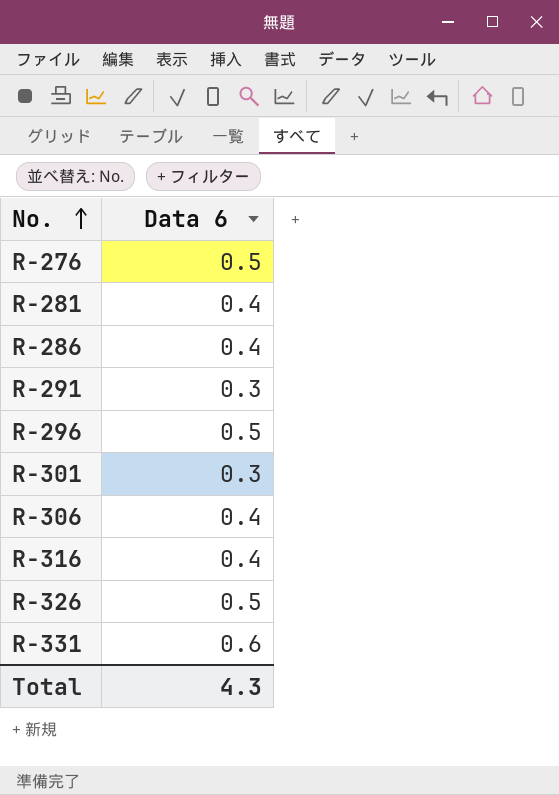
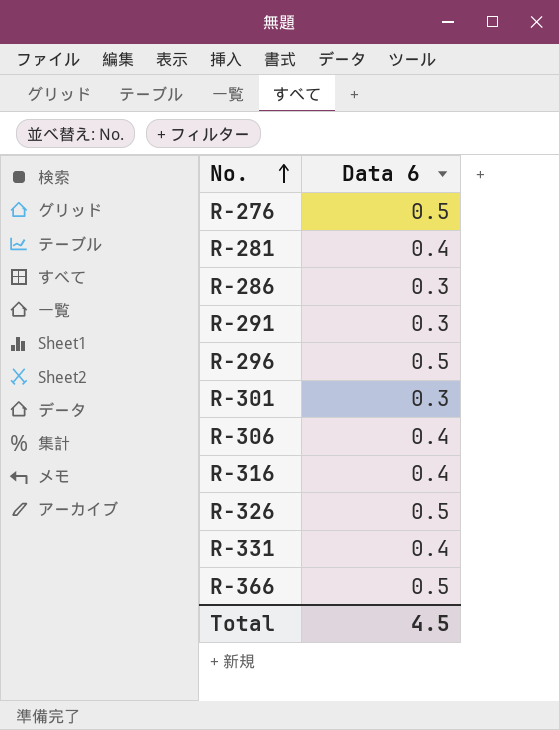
R-286 | Data 6: 0.4 -> 0.3
R-331 | Data 6: 0.6 -> 0.4
row R-366: none -> 0.5
Total | Data 6: 4.3 -> 4.5

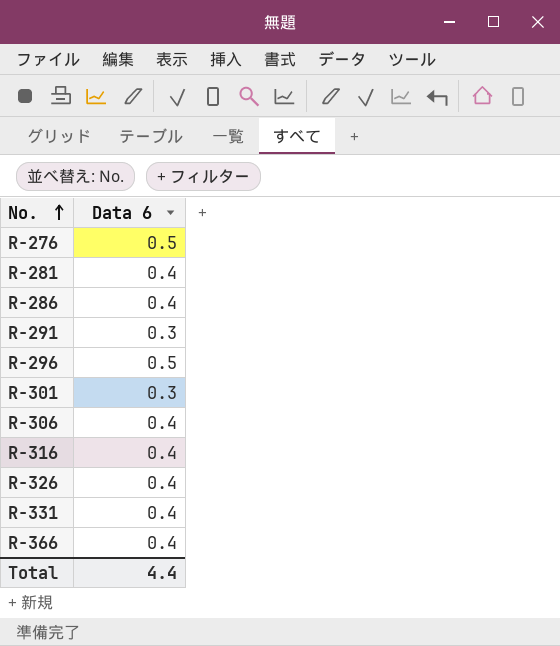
R-286 | Data 6: 0.3 -> 0.4
R-326 | Data 6: 0.5 -> 0.4
R-366 | Data 6: 0.5 -> 0.4
Total | Data 6: 4.5 -> 4.4

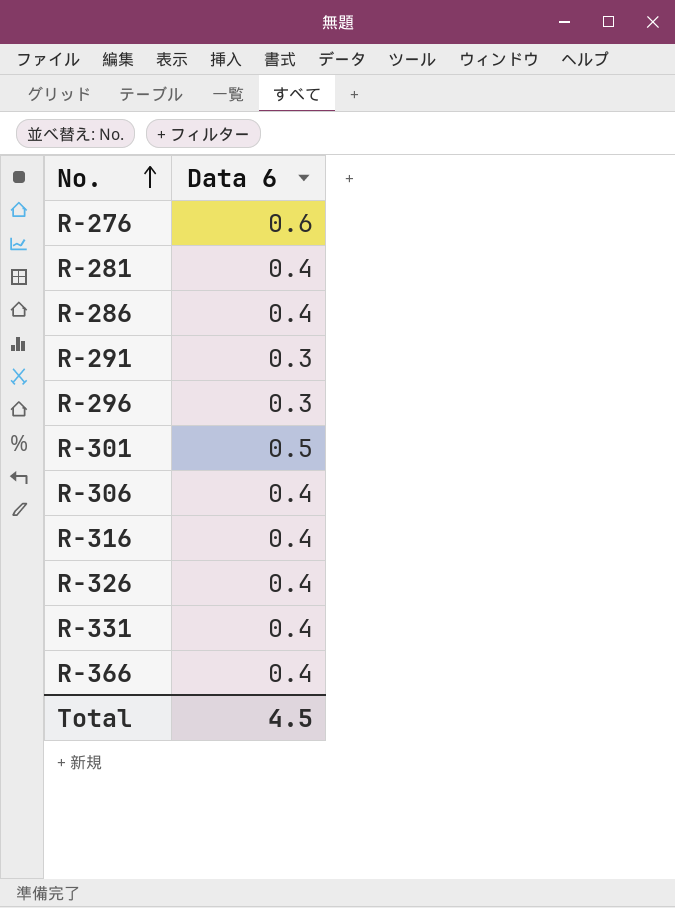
R-276 | Data 6: 0.5 -> 0.6
R-296 | Data 6: 0.5 -> 0.3
R-301 | Data 6: 0.3 -> 0.5
Total | Data 6: 4.4 -> 4.5

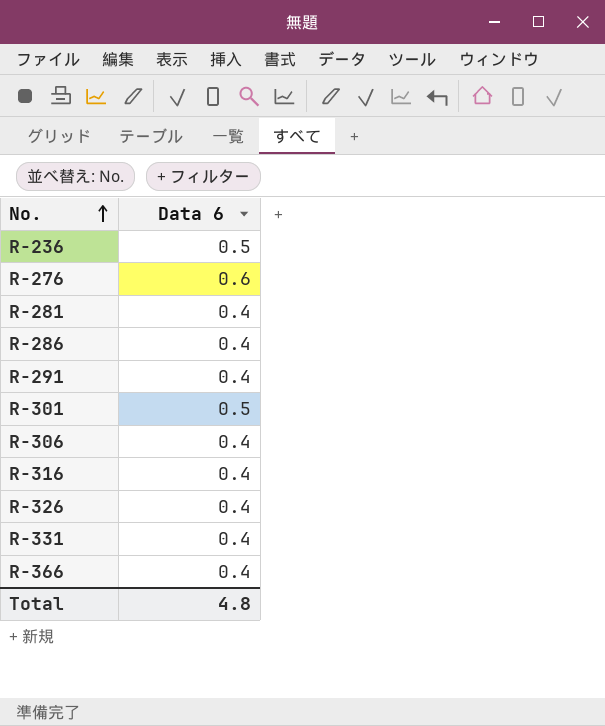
row R-296: 0.3 -> none
row R-236: none -> 0.5
R-291 | Data 6: 0.3 -> 0.4
Total | Data 6: 4.5 -> 4.8

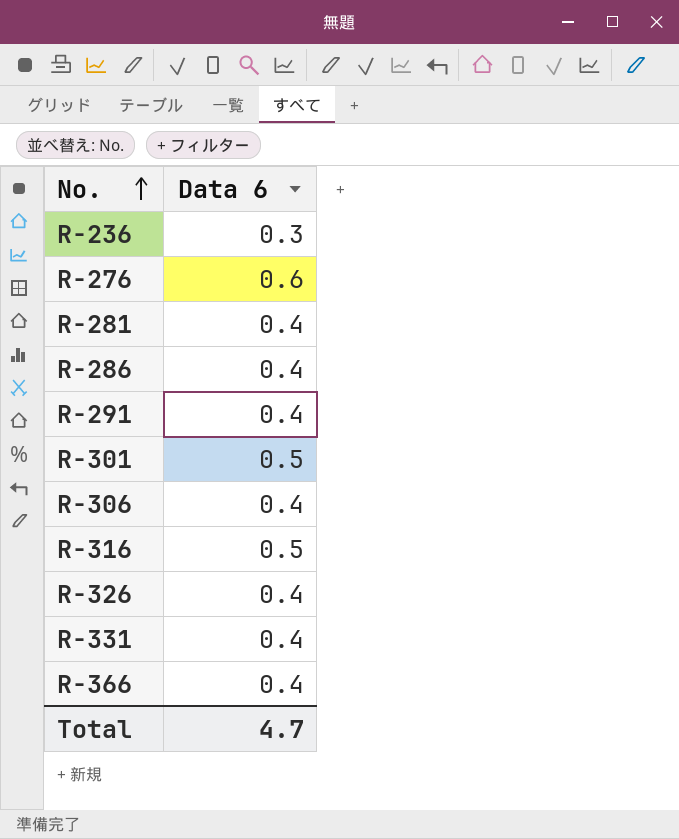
R-236 | Data 6: 0.5 -> 0.3
R-316 | Data 6: 0.4 -> 0.5
Total | Data 6: 4.8 -> 4.7

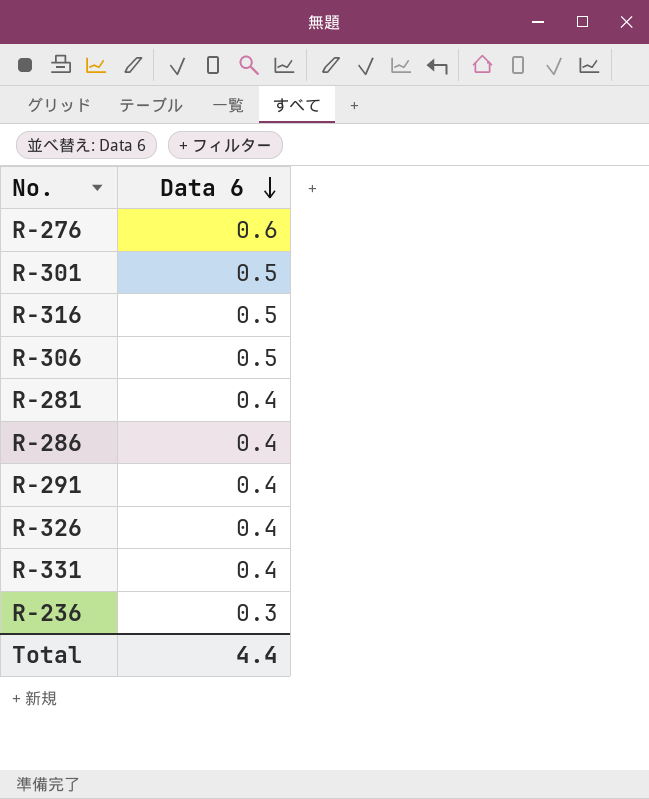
row order: No. ascending -> Data 6 descending
row R-366: 0.4 -> none
R-306 | Data 6: 0.4 -> 0.5
Total | Data 6: 4.7 -> 4.4

